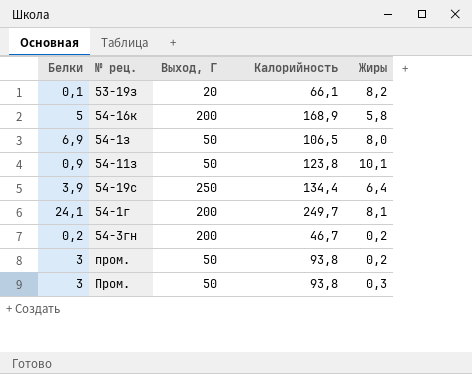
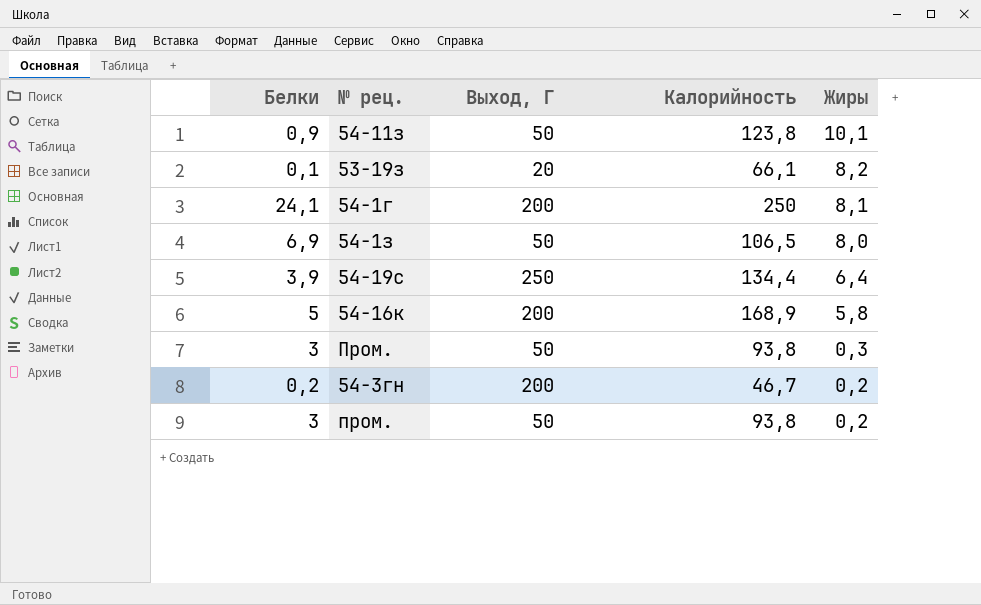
row order: none -> Жиры descending
54-1г | Калорийность: 249,7 -> 250

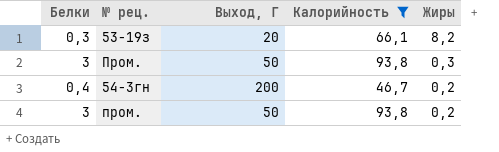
filter: none -> Калорийность <= 93,8
53-19з | Белки: 0,1 -> 0,3
54-3гн | Белки: 0,2 -> 0,4

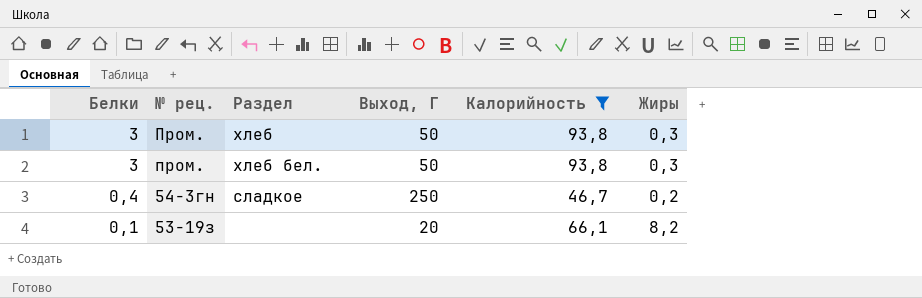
row order: Жиры descending -> Белки descending
column Раздел | position: none -> 3
пром. | Жиры: 0,2 -> 0,3
54-3гн | Выход, Г: 200 -> 250
53-19з | Белки: 0,3 -> 0,1

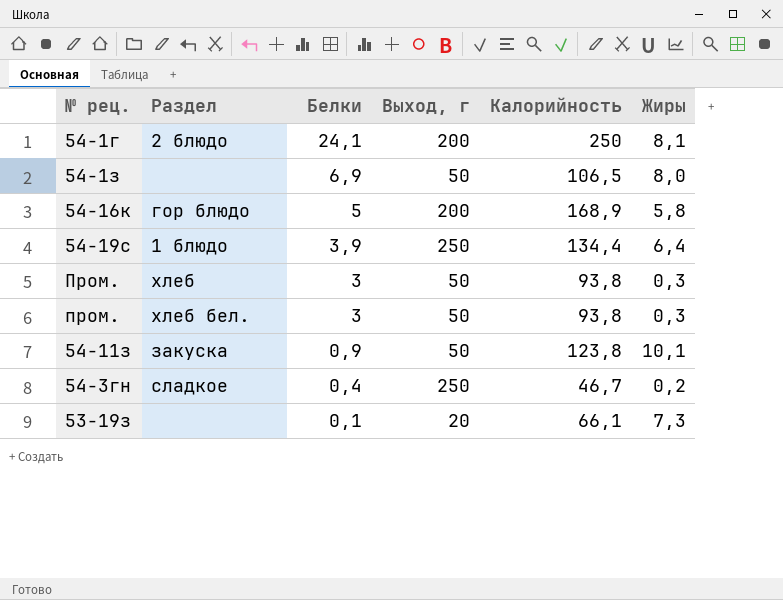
filter: Калорийность <= 93,8 -> none
column Белки | position: 1 -> 3
column name: Выход, Г -> Выход, г
53-19з | Жиры: 8,2 -> 7,3

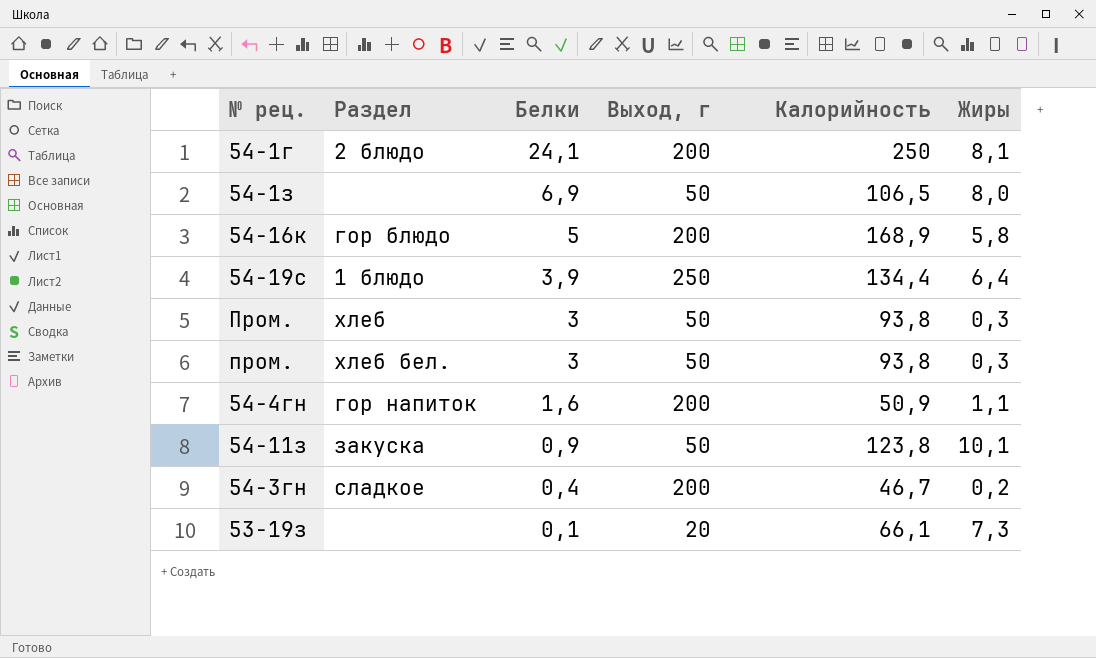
row 54-4гн: none -> гор напиток | 1,6 | 200 | 50,9 | 1,1
54-3гн | Выход, г: 250 -> 200

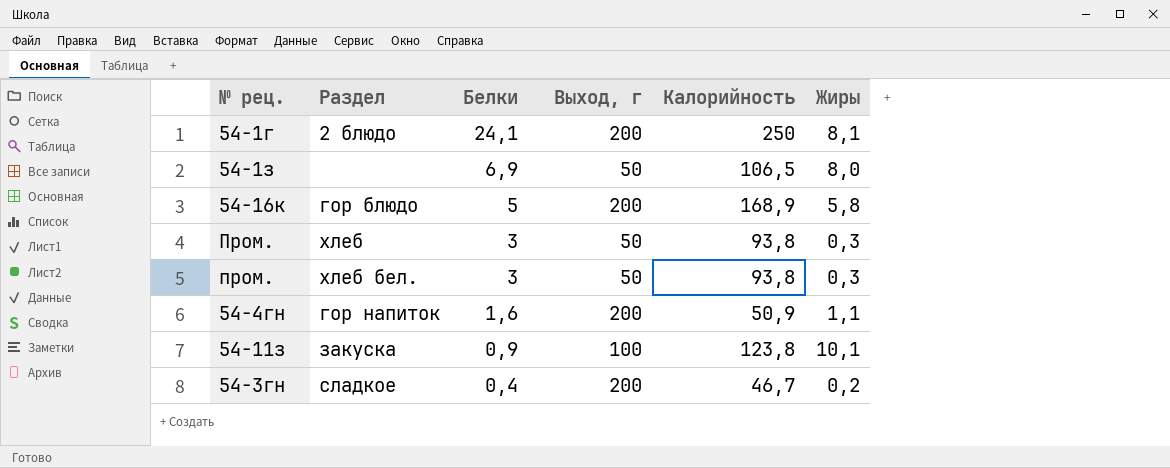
row 54-19с: 1 блюдо | 3,9 | 250 | 134,4 | 6,4 -> none
row 53-19з: none | 0,1 | 20 | 66,1 | 7,3 -> none
54-11з | Выход, г: 50 -> 100

